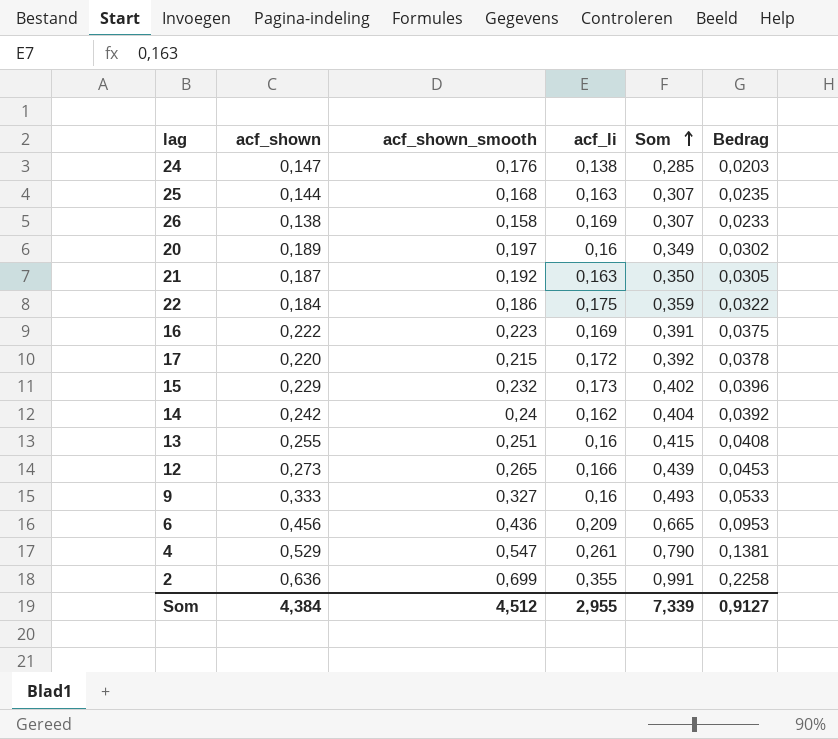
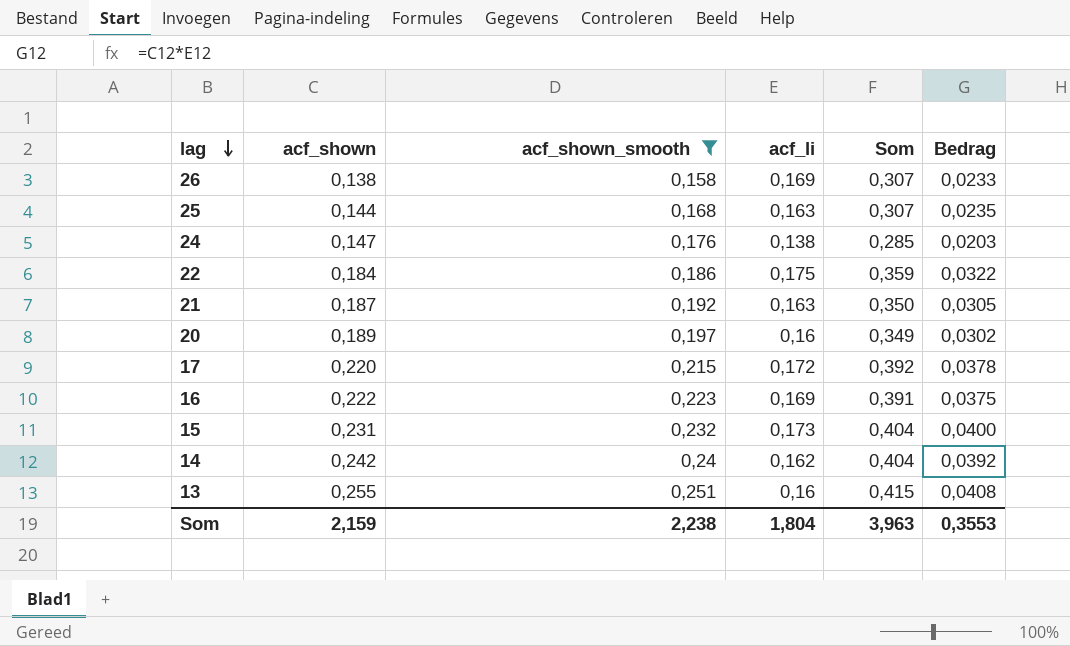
filter: none -> acf_shown_smooth <= 0,251
row order: Som ascending -> lag descending
15 | acf_shown: 0,229 -> 0,231
15 | Som: 0,402 -> 0,404
15 | Bedrag: 0,0396 -> 0,0400
Som | acf_shown: 4,384 -> 2,159
Som | acf_shown_smooth: 4,512 -> 2,238
Som | acf_li: 2,955 -> 1,804
Som | Som: 7,339 -> 3,963
Som | Bedrag: 0,9127 -> 0,3553

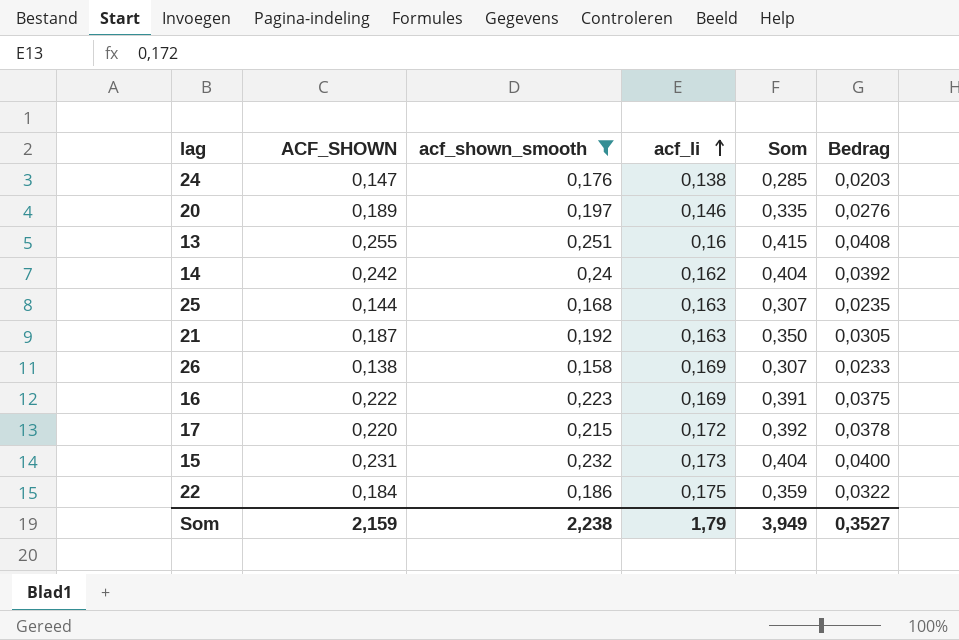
row order: lag descending -> acf_li ascending
column name: acf_shown -> ACF_SHOWN
20 | acf_li: 0,16 -> 0,146
20 | Som: 0,349 -> 0,335
20 | Bedrag: 0,0302 -> 0,0276
Som | acf_li: 1,804 -> 1,79
Som | Som: 3,963 -> 3,949
Som | Bedrag: 0,3553 -> 0,3527

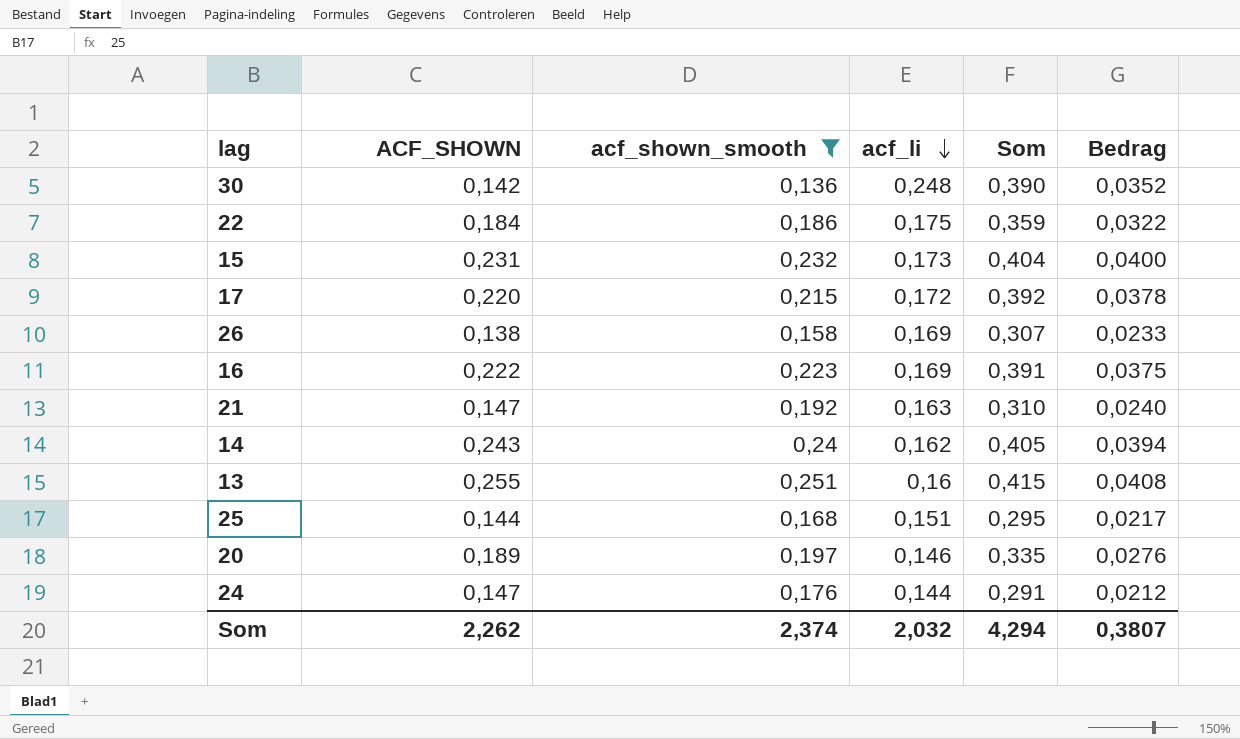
row order: acf_li ascending -> acf_li descending
row 30: none -> 0,142 | 0,136 | 0,248 | 0,390 | 0,0352
21 | ACF_SHOWN: 0,187 -> 0,147
21 | Som: 0,350 -> 0,310
21 | Bedrag: 0,0305 -> 0,0240
14 | ACF_SHOWN: 0,242 -> 0,243
14 | Som: 0,404 -> 0,405
14 | Bedrag: 0,0392 -> 0,0394
25 | acf_li: 0,163 -> 0,151
25 | Som: 0,307 -> 0,295
25 | Bedrag: 0,0235 -> 0,0217
24 | acf_li: 0,138 -> 0,144
24 | Som: 0,285 -> 0,291
24 | Bedrag: 0,0203 -> 0,0212
Som | ACF_SHOWN: 2,159 -> 2,262
Som | acf_shown_smooth: 2,238 -> 2,374
Som | acf_li: 1,79 -> 2,032
Som | Som: 3,949 -> 4,294
Som | Bedrag: 0,3527 -> 0,3807

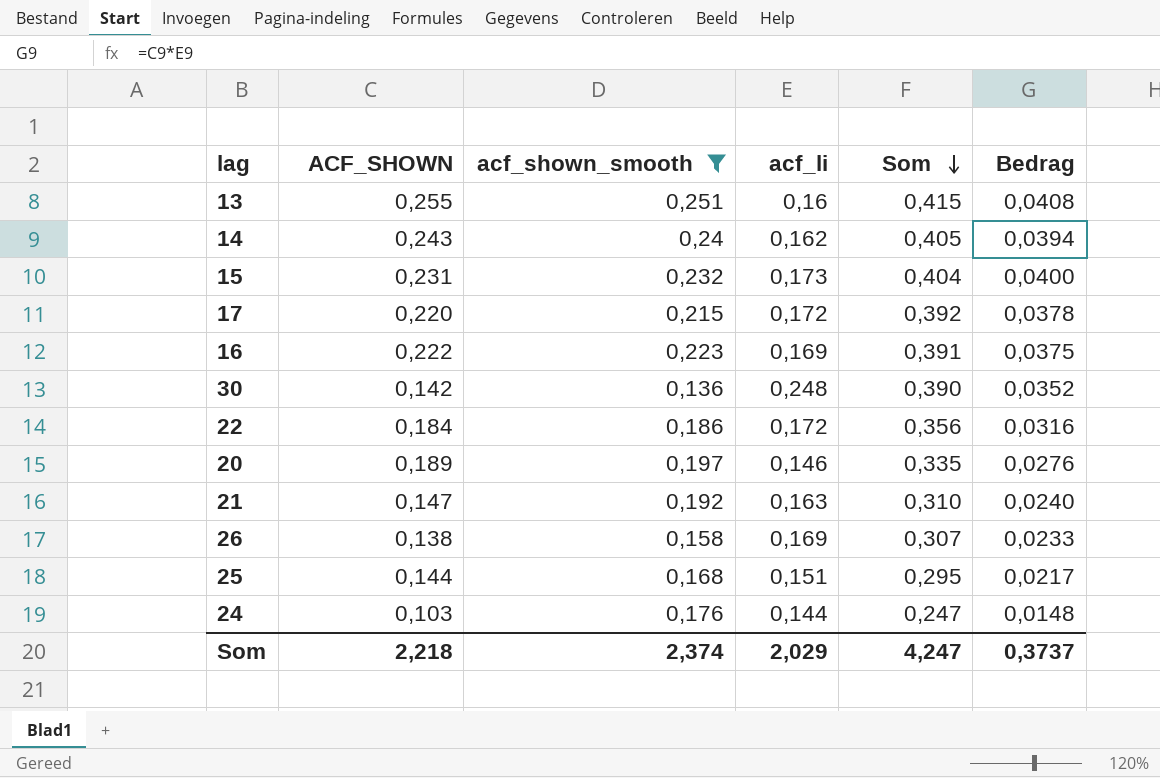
row order: acf_li descending -> Som descending
22 | acf_li: 0,175 -> 0,172
22 | Som: 0,359 -> 0,356
22 | Bedrag: 0,0322 -> 0,0316
24 | ACF_SHOWN: 0,147 -> 0,103
24 | Som: 0,291 -> 0,247
24 | Bedrag: 0,0212 -> 0,0148
Som | ACF_SHOWN: 2,262 -> 2,218
Som | acf_li: 2,032 -> 2,029
Som | Som: 4,294 -> 4,247
Som | Bedrag: 0,3807 -> 0,3737

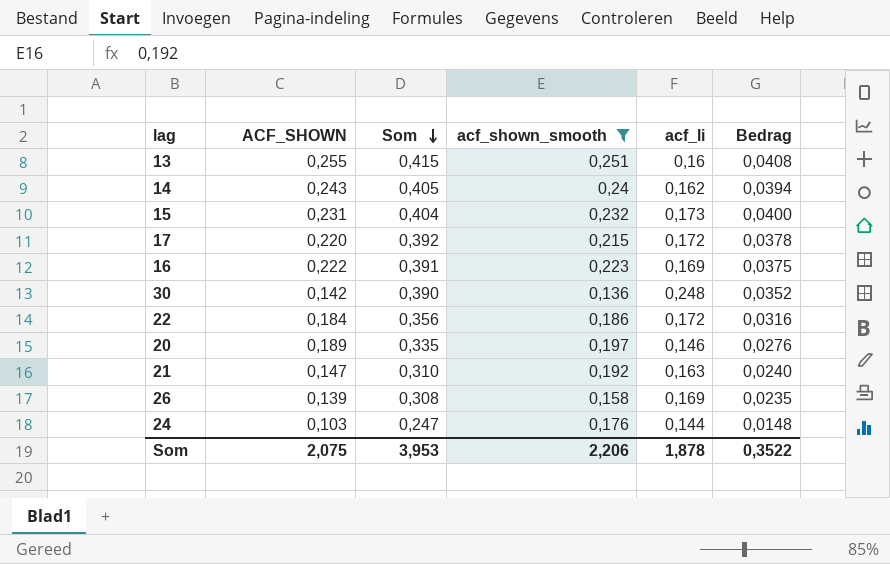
column Som | position: 5 -> 3
row 25: 0,144 | 0,168 | 0,151 | 0,295 | 0,0217 -> none
26 | ACF_SHOWN: 0,138 -> 0,139
26 | Som: 0,307 -> 0,308
26 | Bedrag: 0,0233 -> 0,0235
Som | ACF_SHOWN: 2,218 -> 2,075
Som | Som: 4,247 -> 3,953
Som | acf_shown_smooth: 2,374 -> 2,206
Som | acf_li: 2,029 -> 1,878
Som | Bedrag: 0,3737 -> 0,3522

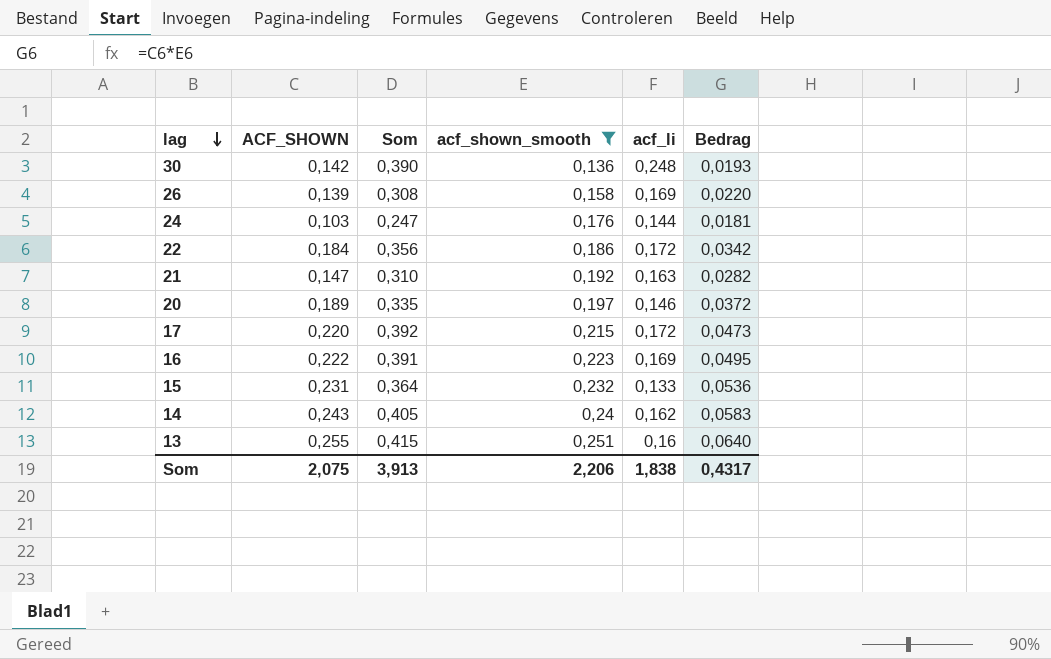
row order: Som descending -> lag descending
column Bedrag | formula: [ACF_SHOWN] * [acf_li] -> [ACF_SHOWN] * [acf_shown_smooth]
15 | Som: 0,404 -> 0,364
15 | acf_li: 0,173 -> 0,133
Som | Som: 3,953 -> 3,913
Som | acf_li: 1,878 -> 1,838
Som | Bedrag: 0,3522 -> 0,4317

